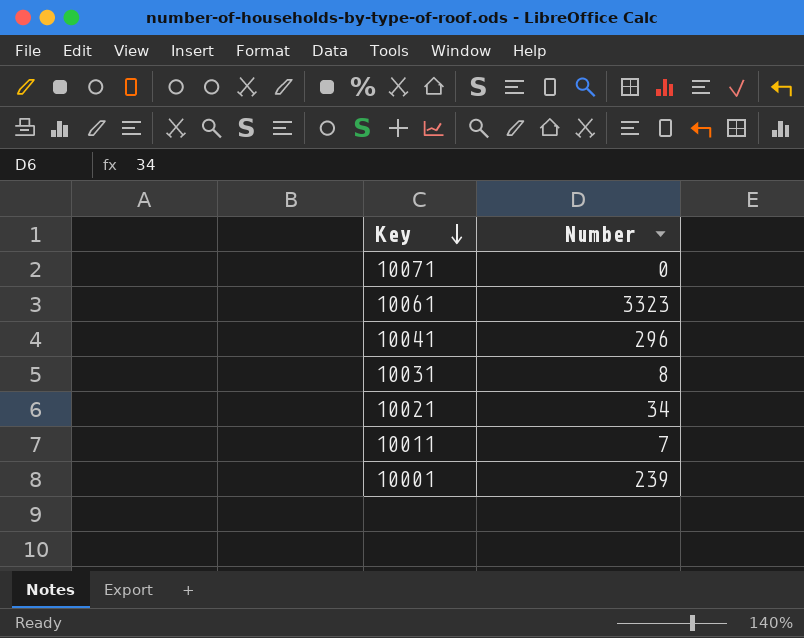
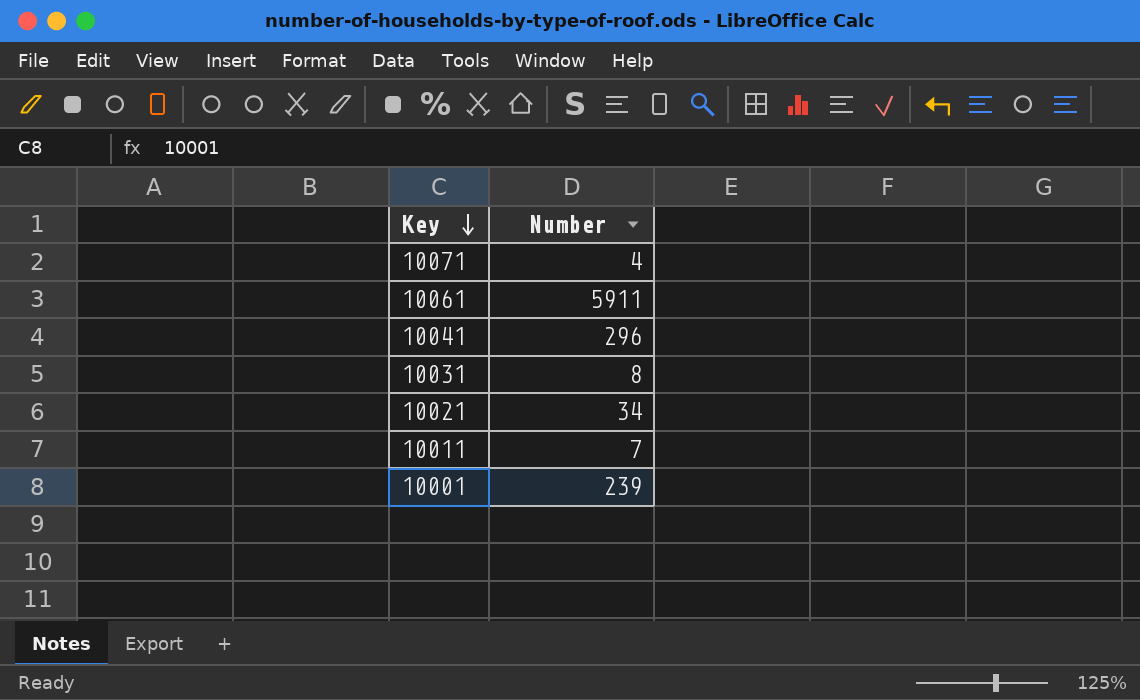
10071 | Number: 0 -> 4
10061 | Number: 3323 -> 5911

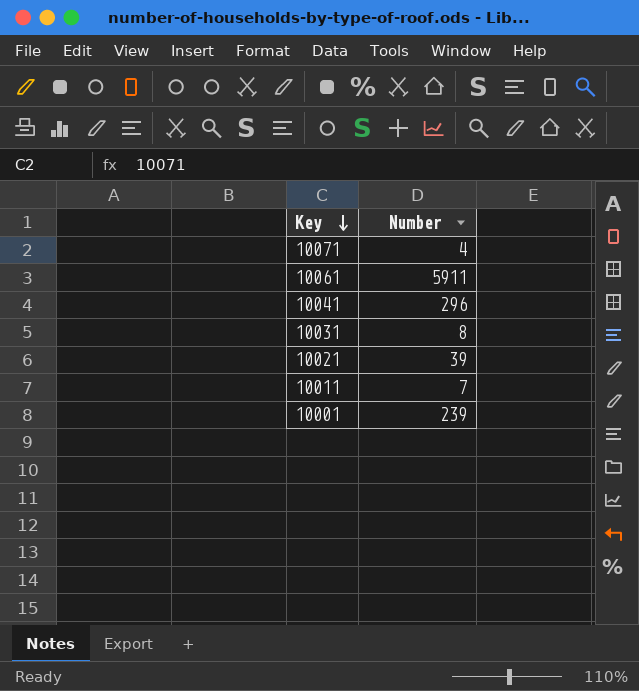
10021 | Number: 34 -> 39

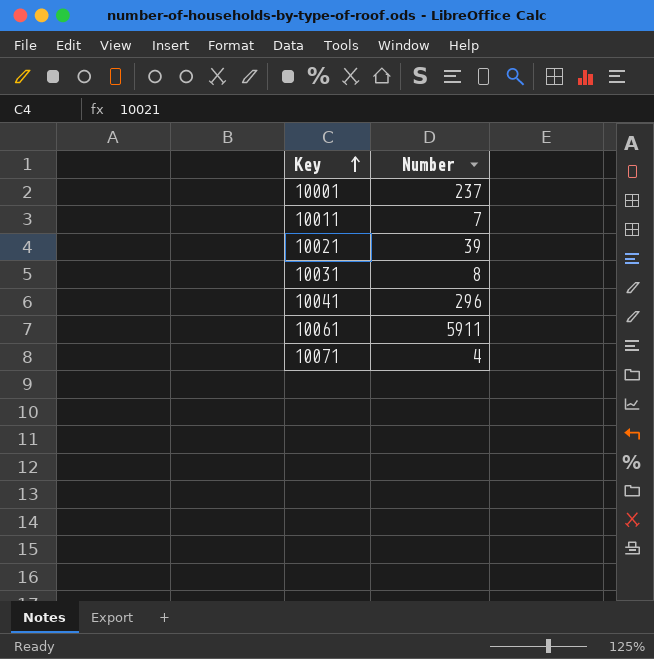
row order: Key descending -> Key ascending
10001 | Number: 239 -> 237

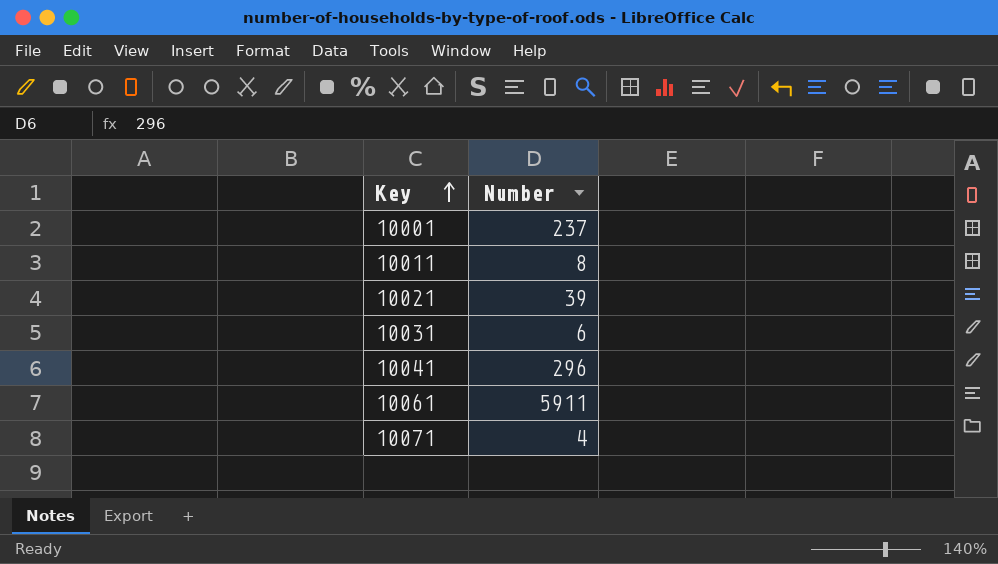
10011 | Number: 7 -> 8
10031 | Number: 8 -> 6

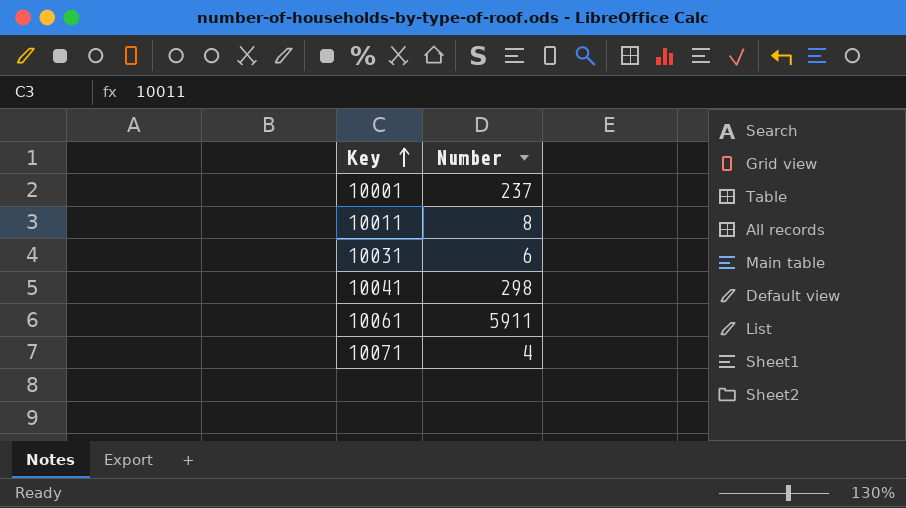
row 10021: 39 -> none
10041 | Number: 296 -> 298

